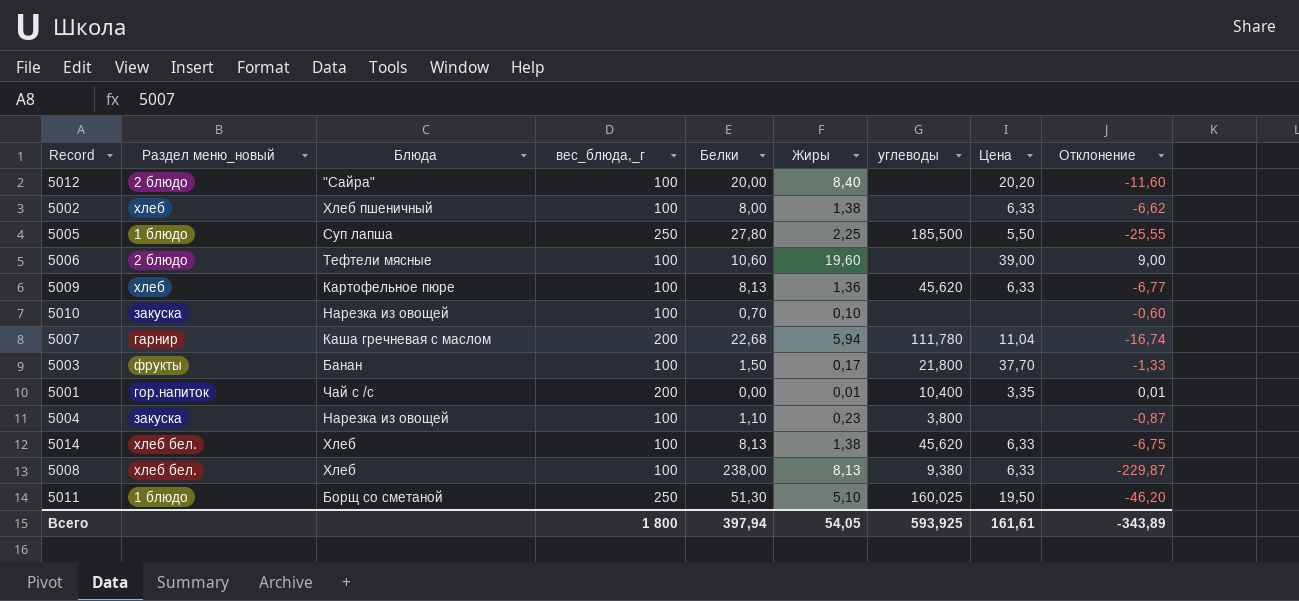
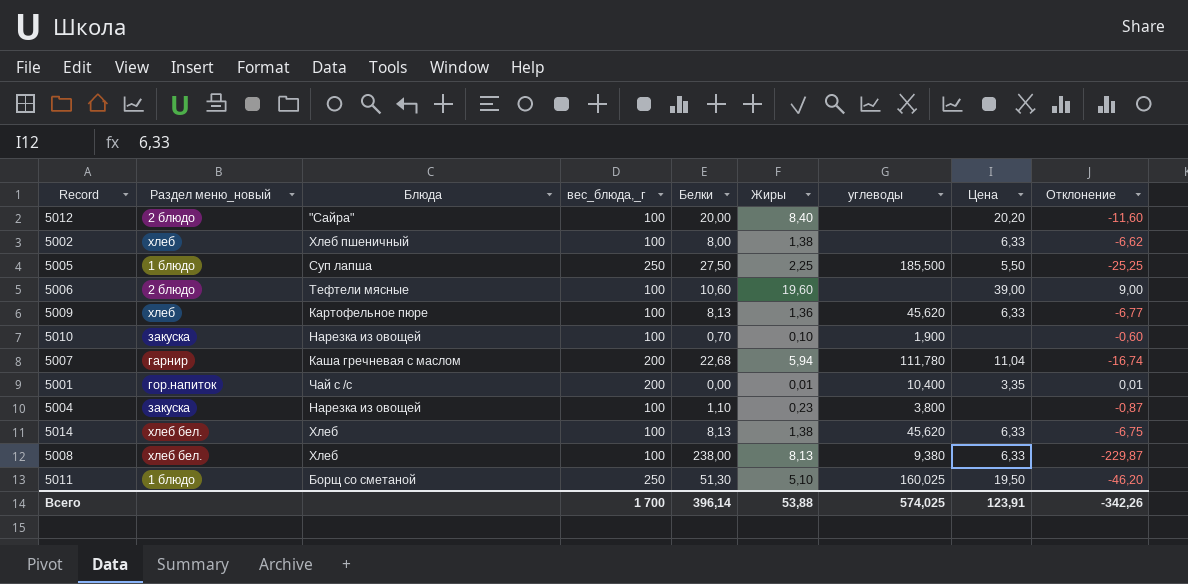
row 5003: фрукты | Банан | 100 | 1,50 | 0,17 | 21,800 | 37,70 | -1,33 -> none
5005 | Белки: 27,80 -> 27,50
5005 | Отклонение: -25,55 -> -25,25
5010 | углеводы: none -> 1,900
Всего | вес_блюда,_г: 1 800 -> 1 700
Всего | Белки: 397,94 -> 396,14
Всего | Жиры: 54,05 -> 53,88
Всего | углеводы: 593,925 -> 574,025
Всего | Цена: 161,61 -> 123,91
Всего | Отклонение: -343,89 -> -342,26

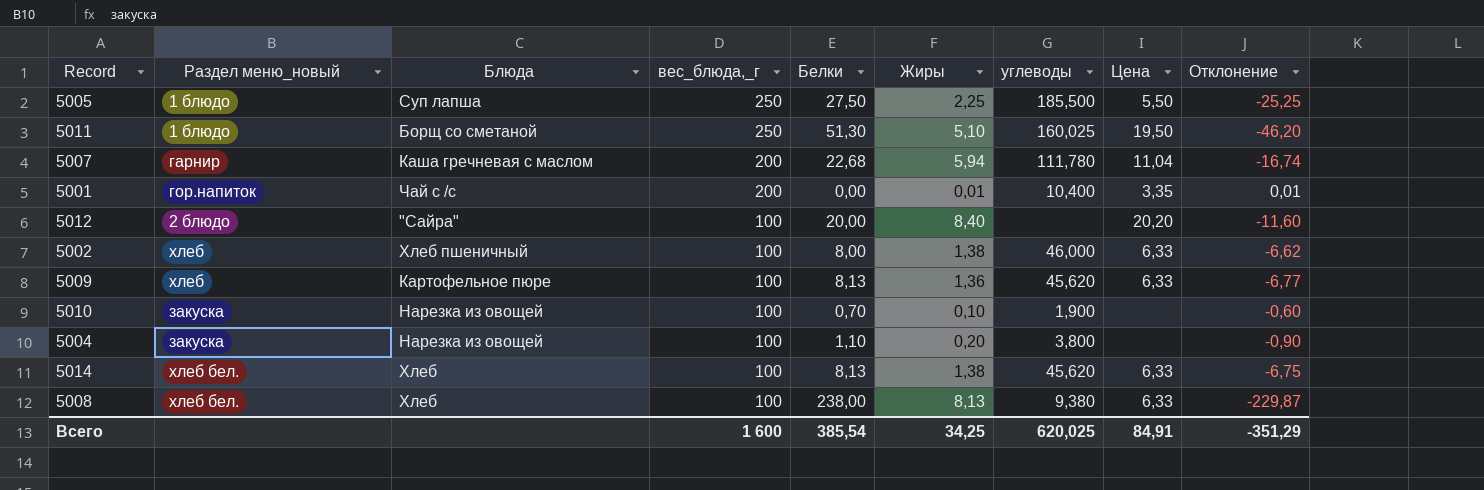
row order: none -> вес_блюда,_г descending
row 5006: 2 блюдо | Тефтели мясные | 100 | 10,60 | 19,60 | none | 39,00 | 9,00 -> none
5002 | углеводы: none -> 46,000
5004 | Жиры: 0,23 -> 0,20
5004 | Отклонение: -0,87 -> -0,90
Всего | вес_блюда,_г: 1 700 -> 1 600
Всего | Белки: 396,14 -> 385,54
Всего | Жиры: 53,88 -> 34,25
Всего | углеводы: 574,025 -> 620,025
Всего | Цена: 123,91 -> 84,91
Всего | Отклонение: -342,26 -> -351,29

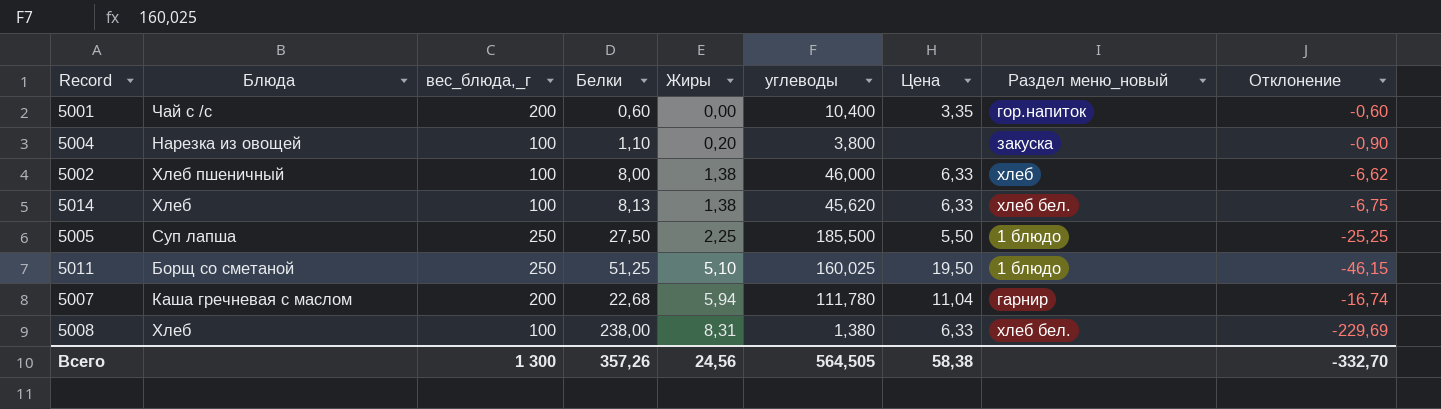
row order: вес_блюда,_г descending -> Жиры ascending
column Раздел меню_новый | position: 2 -> 8
row 5012: 2 блюдо | "Сайра" | 100 | 20,00 | 8,40 | none | 20,20 | -11,60 -> none
row 5009: хлеб | Картофельное пюре | 100 | 8,13 | 1,36 | 45,620 | 6,33 | -6,77 -> none
row 5010: закуска | Нарезка из овощей | 100 | 0,70 | 0,10 | 1,900 | none | -0,60 -> none
5001 | Белки: 0,00 -> 0,60
5001 | Жиры: 0,01 -> 0,00
5001 | Отклонение: 0,01 -> -0,60
5011 | Белки: 51,30 -> 51,25
5011 | Отклонение: -46,20 -> -46,15
5008 | Жиры: 8,13 -> 8,31
5008 | углеводы: 9,380 -> 1,380
5008 | Отклонение: -229,87 -> -229,69
Всего | вес_блюда,_г: 1 600 -> 1 300
Всего | Белки: 385,54 -> 357,26
Всего | Жиры: 34,25 -> 24,56
Всего | углеводы: 620,025 -> 564,505
Всего | Цена: 84,91 -> 58,38
Всего | Отклонение: -351,29 -> -332,70

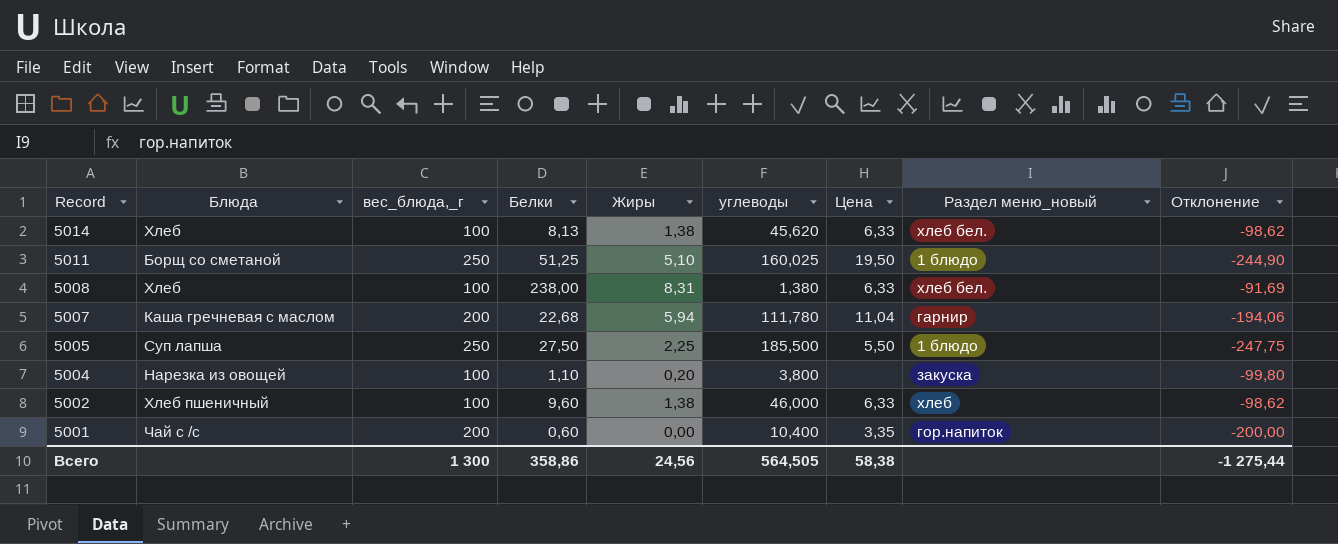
row order: Жиры ascending -> Record descending
column Отклонение | formula: [Жиры] - [Белки] -> [Жиры] - [вес_блюда,_г]
5002 | Белки: 8,00 -> 9,60
Всего | Белки: 357,26 -> 358,86
Всего | Отклонение: -332,70 -> -1 275,44

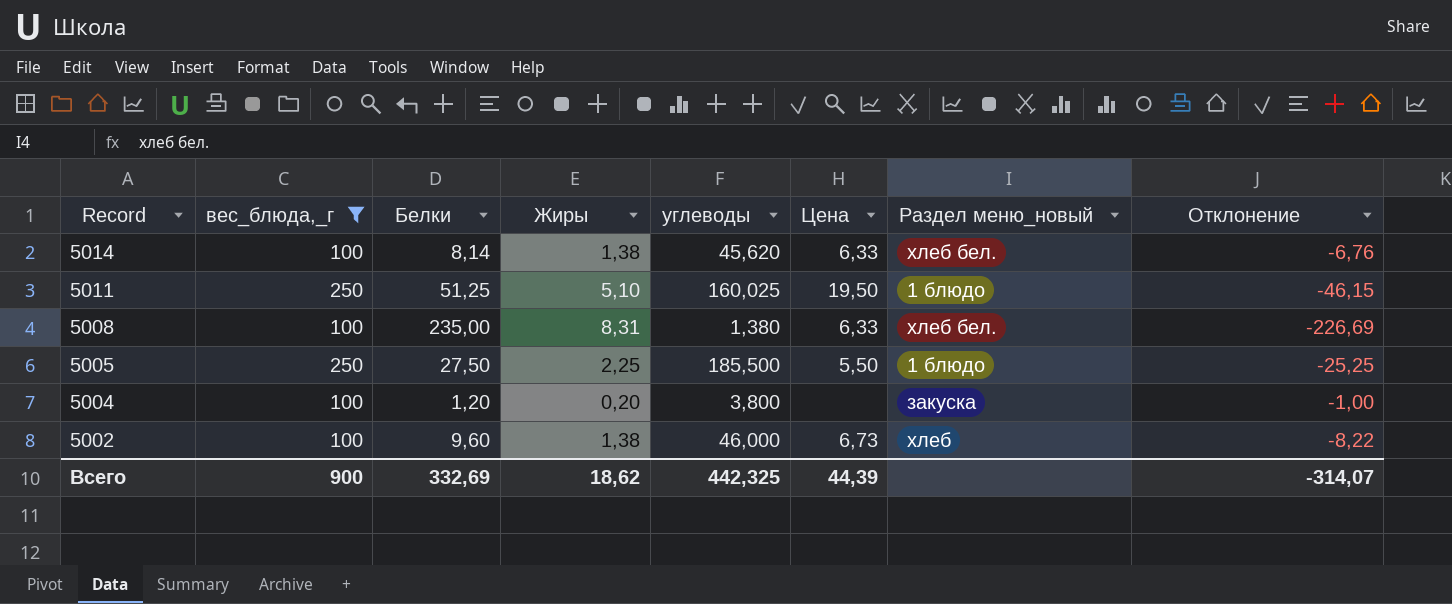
filter: none -> вес_блюда,_г != 200
column Блюда | position: 2 -> none
column Отклонение | formula: [Жиры] - [вес_блюда,_г] -> [Жиры] - [Белки]
5014 | Белки: 8,13 -> 8,14
5008 | Белки: 238,00 -> 235,00
5004 | Белки: 1,10 -> 1,20
5002 | Цена: 6,33 -> 6,73
Всего | вес_блюда,_г: 1 300 -> 900
Всего | Белки: 358,86 -> 332,69
Всего | Жиры: 24,56 -> 18,62
Всего | углеводы: 564,505 -> 442,325
Всего | Цена: 58,38 -> 44,39
Всего | Отклонение: -1 275,44 -> -314,07

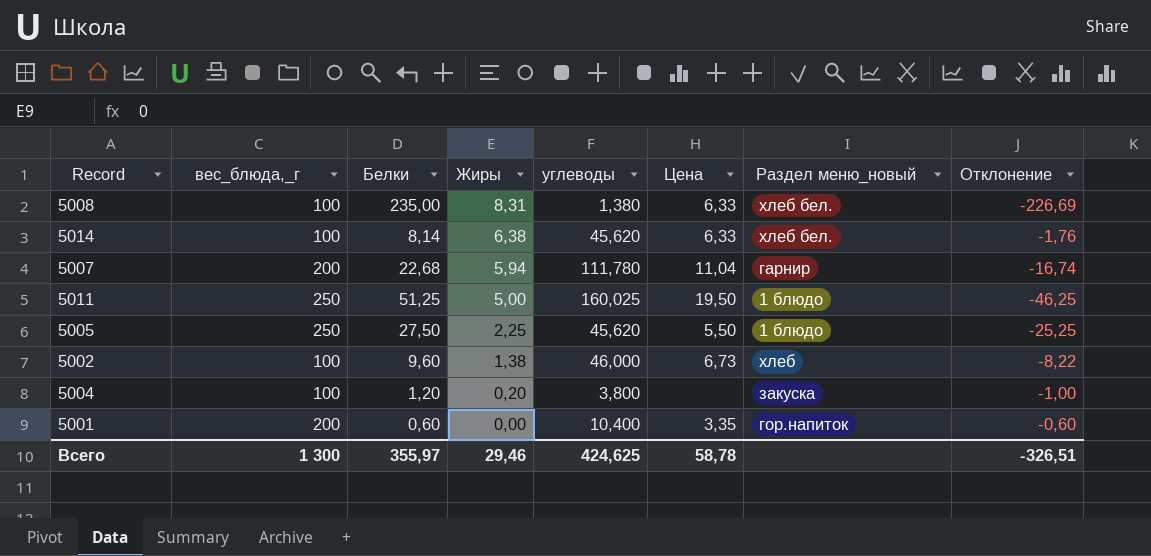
filter: вес_блюда,_г != 200 -> none
row order: Record descending -> Жиры descending
5014 | Жиры: 1,38 -> 6,38
5014 | Отклонение: -6,76 -> -1,76
5011 | Жиры: 5,10 -> 5,00
5011 | Отклонение: -46,15 -> -46,25
5005 | углеводы: 185,500 -> 45,620
Всего | вес_блюда,_г: 900 -> 1 300
Всего | Белки: 332,69 -> 355,97
Всего | Жиры: 18,62 -> 29,46
Всего | углеводы: 442,325 -> 424,625
Всего | Цена: 44,39 -> 58,78
Всего | Отклонение: -314,07 -> -326,51

